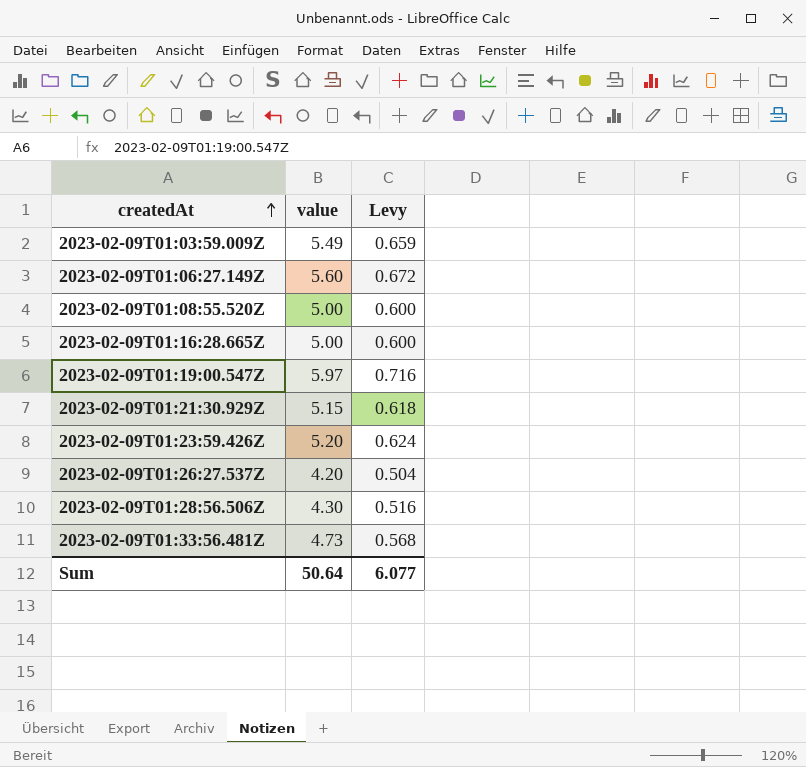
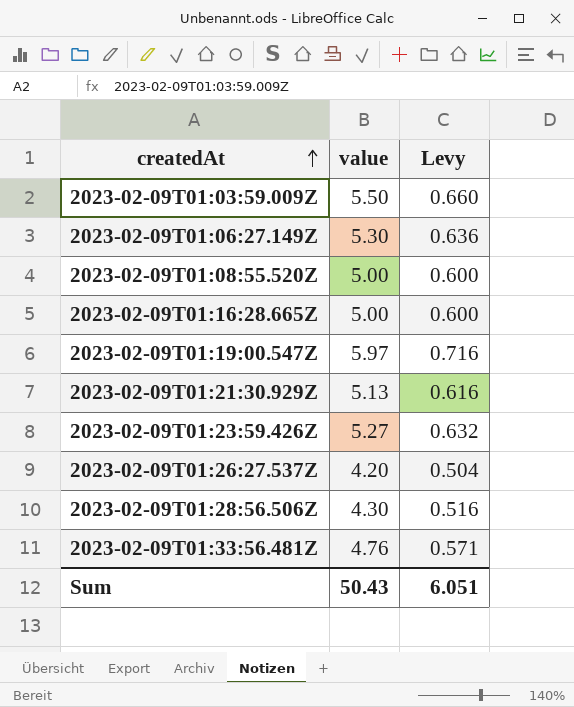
2023-02-09T01:03:59.009Z | value: 5.49 -> 5.50
2023-02-09T01:03:59.009Z | Levy: 0.659 -> 0.660
2023-02-09T01:06:27.149Z | value: 5.60 -> 5.30
2023-02-09T01:06:27.149Z | Levy: 0.672 -> 0.636
2023-02-09T01:21:30.929Z | value: 5.15 -> 5.13
2023-02-09T01:21:30.929Z | Levy: 0.618 -> 0.616
2023-02-09T01:23:59.426Z | value: 5.20 -> 5.27
2023-02-09T01:23:59.426Z | Levy: 0.624 -> 0.632
2023-02-09T01:33:56.481Z | value: 4.73 -> 4.76
2023-02-09T01:33:56.481Z | Levy: 0.568 -> 0.571
Sum | value: 50.64 -> 50.43
Sum | Levy: 6.077 -> 6.051

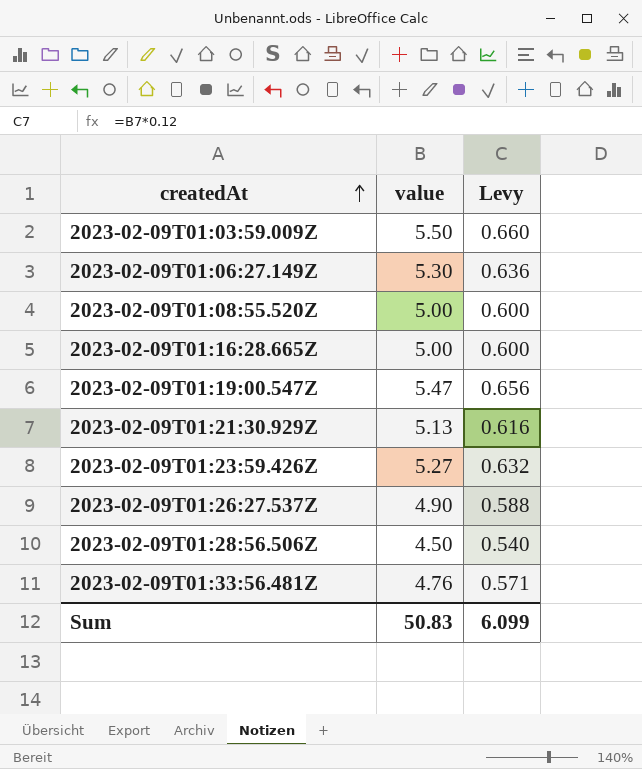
2023-02-09T01:19:00.547Z | value: 5.97 -> 5.47
2023-02-09T01:19:00.547Z | Levy: 0.716 -> 0.656
2023-02-09T01:26:27.537Z | value: 4.20 -> 4.90
2023-02-09T01:26:27.537Z | Levy: 0.504 -> 0.588
2023-02-09T01:28:56.506Z | value: 4.30 -> 4.50
2023-02-09T01:28:56.506Z | Levy: 0.516 -> 0.540
Sum | value: 50.43 -> 50.83
Sum | Levy: 6.051 -> 6.099

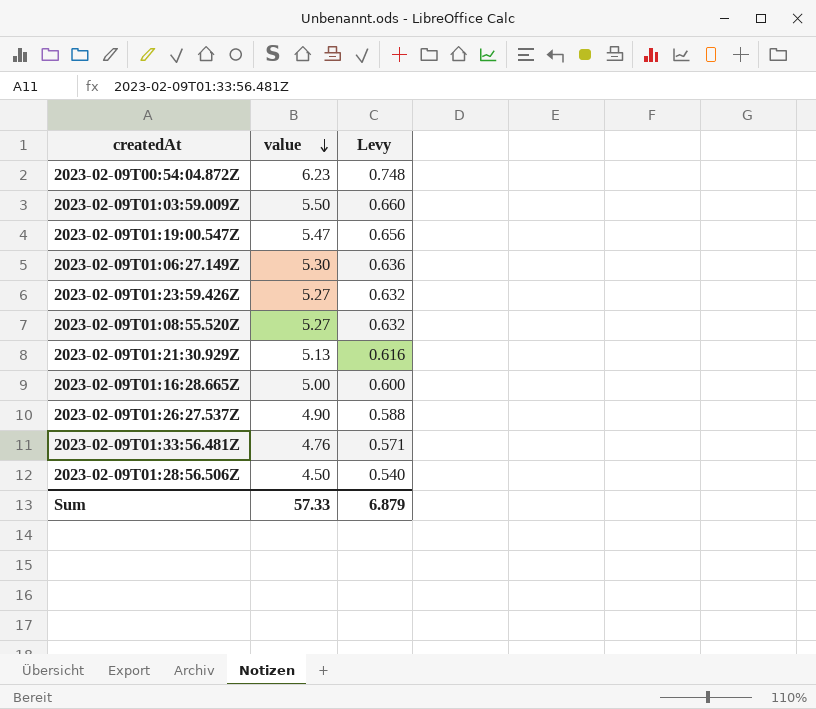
row order: createdAt ascending -> value descending
row 2023-02-09T00:54:04.872Z: none -> 6.23 | 0.748
2023-02-09T01:08:55.520Z | value: 5.00 -> 5.27
2023-02-09T01:08:55.520Z | Levy: 0.600 -> 0.632
Sum | value: 50.83 -> 57.33
Sum | Levy: 6.099 -> 6.879

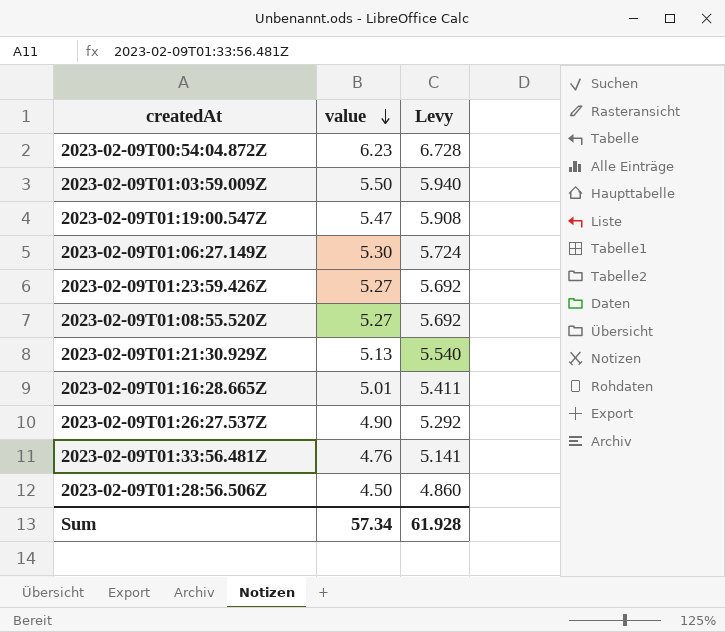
column Levy | formula: [value] * 0.12 -> [value] * 1.08
2023-02-09T01:16:28.665Z | value: 5.00 -> 5.01
Sum | value: 57.33 -> 57.34
Sum | Levy: 6.879 -> 61.928

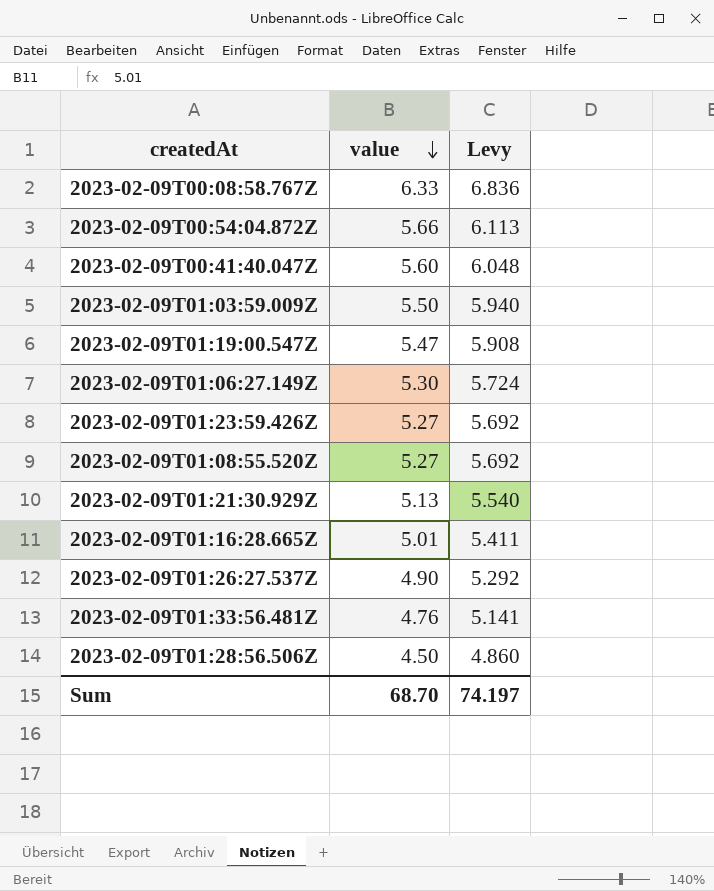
row 2023-02-09T00:08:58.767Z: none -> 6.33 | 6.836
2023-02-09T00:54:04.872Z | value: 6.23 -> 5.66
2023-02-09T00:54:04.872Z | Levy: 6.728 -> 6.113
row 2023-02-09T00:41:40.047Z: none -> 5.60 | 6.048
Sum | value: 57.34 -> 68.70
Sum | Levy: 61.928 -> 74.197

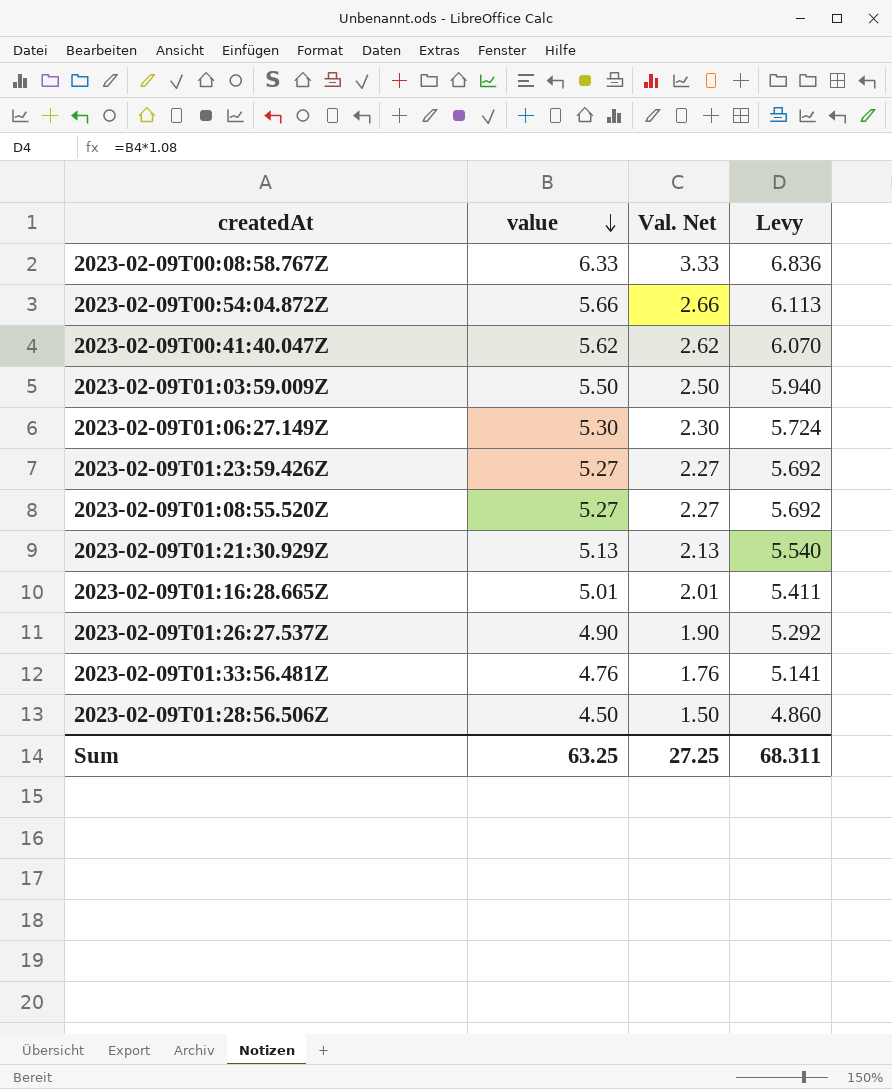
column Val. Net | formula: none -> [value] - 3
row 2023-02-09T01:19:00.547Z: 5.47 | 5.908 -> none
2023-02-09T00:41:40.047Z | value: 5.60 -> 5.62
2023-02-09T00:41:40.047Z | Levy: 6.048 -> 6.070
Sum | value: 68.70 -> 63.25
Sum | Levy: 74.197 -> 68.311

